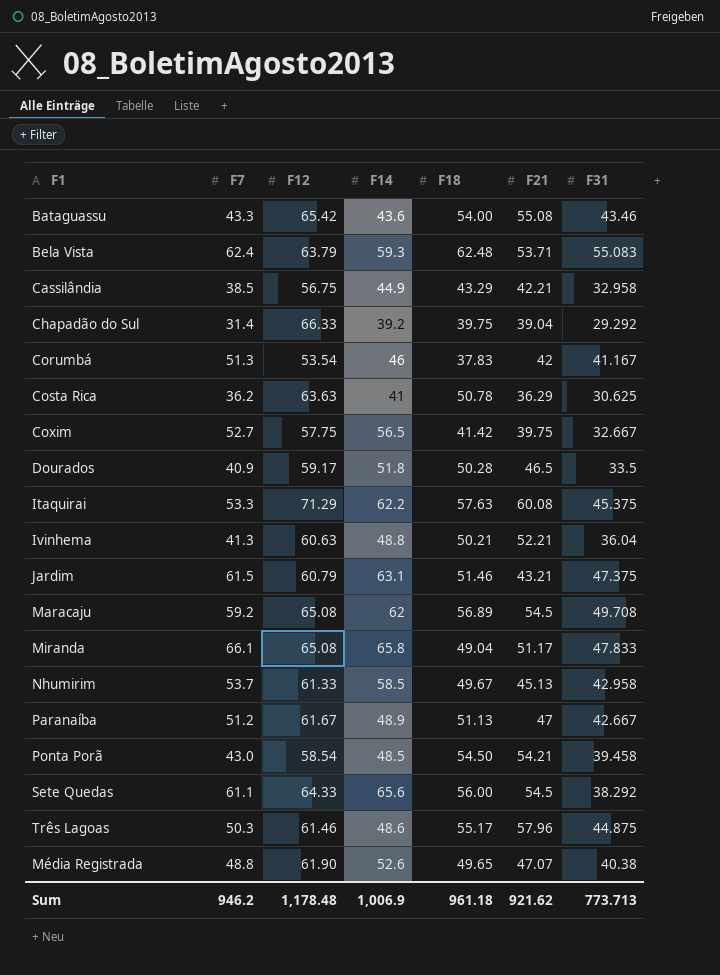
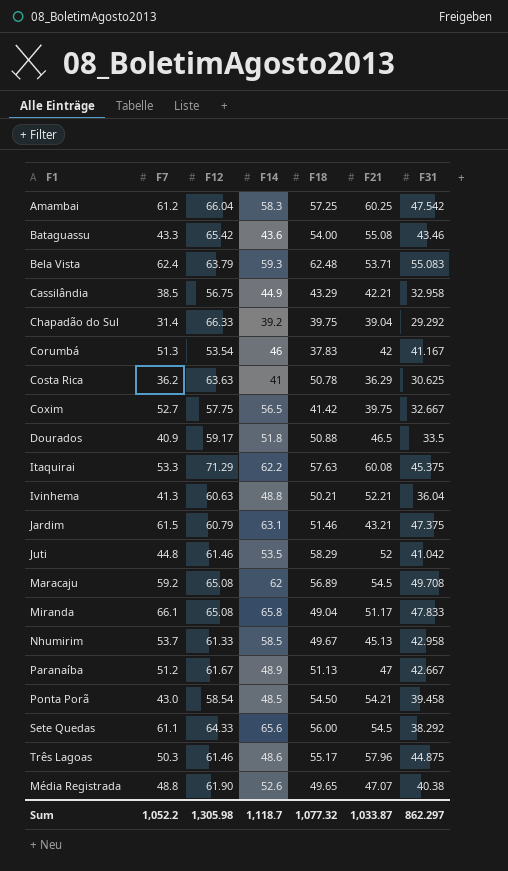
row Amambai: none -> 61.2 | 66.04 | 58.3 | 57.25 | 60.25 | 47.542
Dourados | F18: 50.28 -> 50.88
row Juti: none -> 44.8 | 61.46 | 53.5 | 58.29 | 52 | 41.042
Sum | F7: 946.2 -> 1,052.2
Sum | F12: 1,178.48 -> 1,305.98
Sum | F14: 1,006.9 -> 1,118.7
Sum | F18: 961.18 -> 1,077.32
Sum | F21: 921.62 -> 1,033.87
Sum | F31: 773.713 -> 862.297

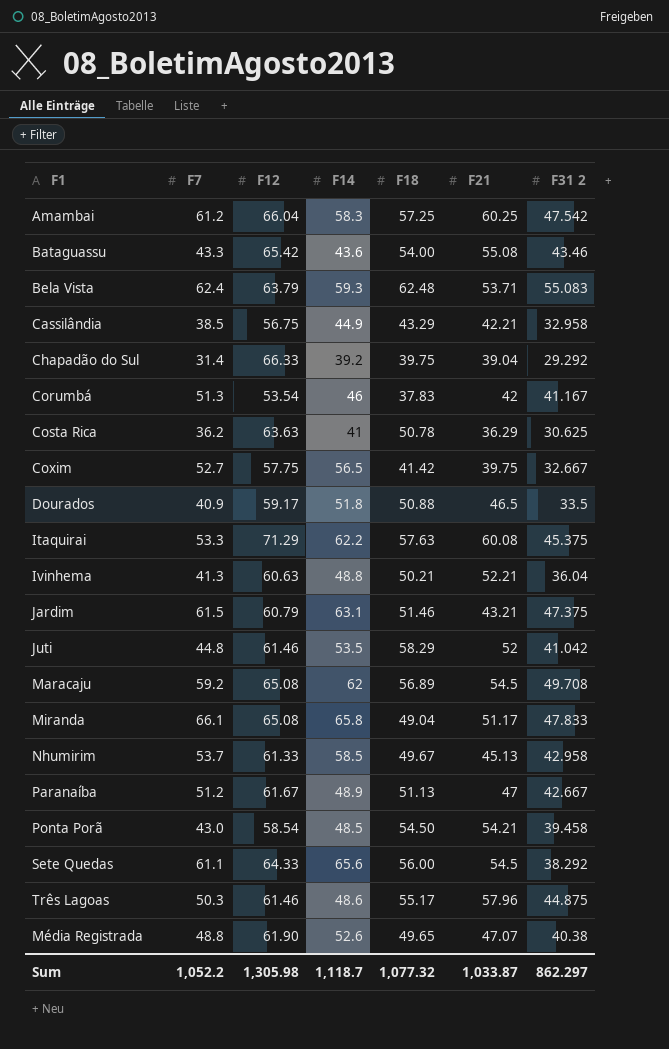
column name: F31 -> F31 2

